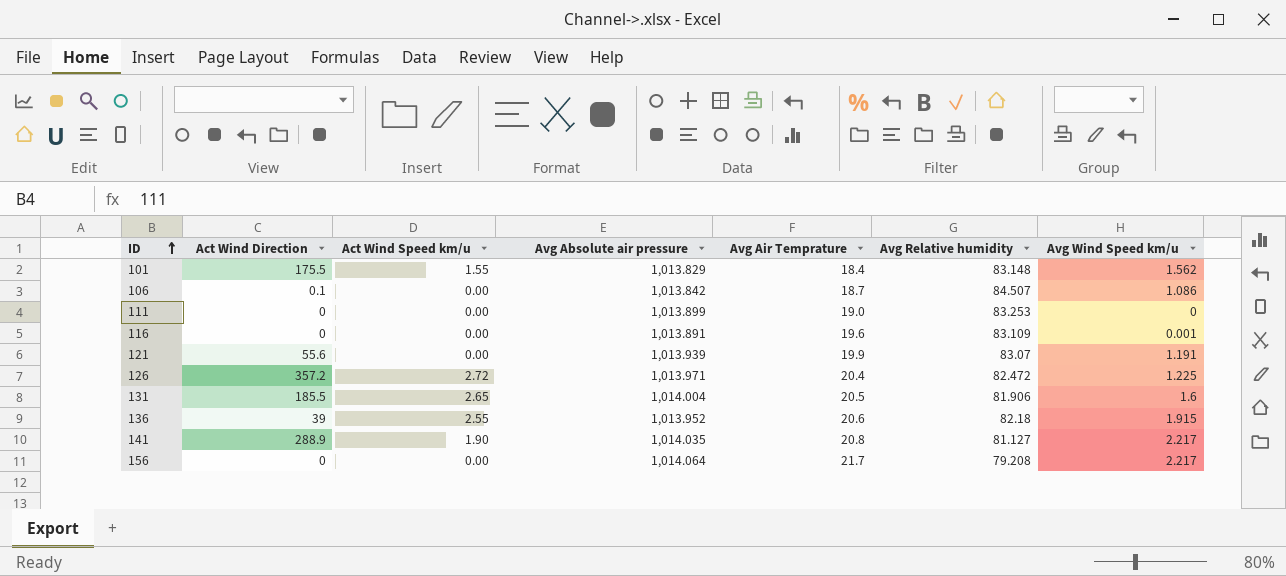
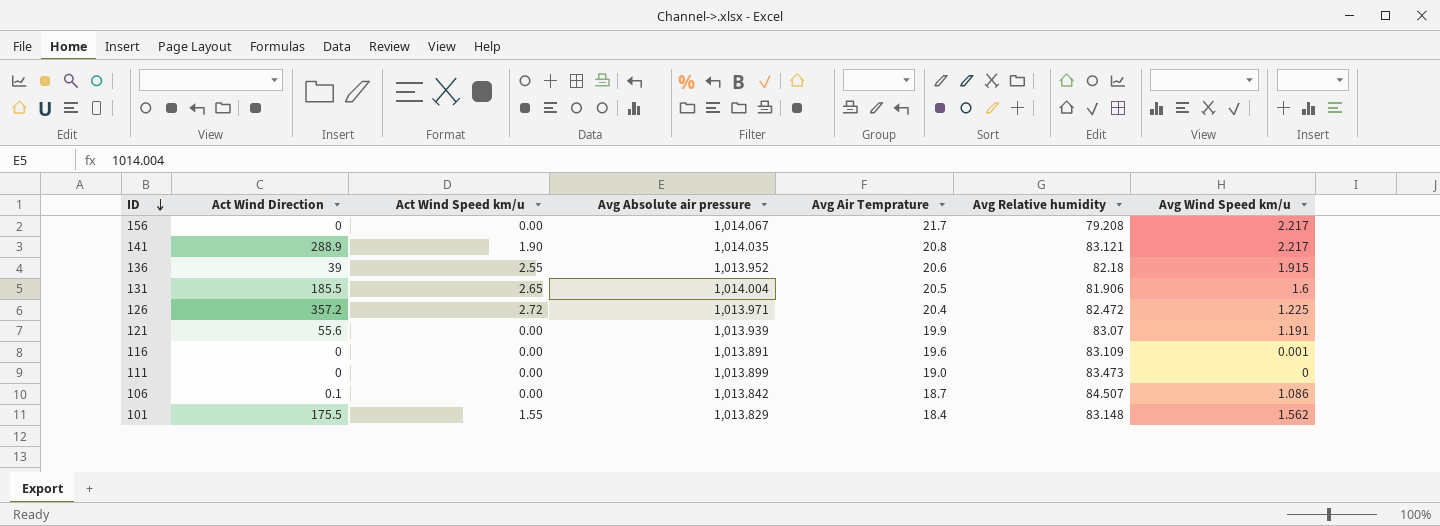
row order: ID ascending -> ID descending
156 | Avg Absolute air pressure: 1,014.064 -> 1,014.067
141 | Avg Relative humidity: 81.127 -> 83.121
111 | Avg Relative humidity: 83.253 -> 83.473

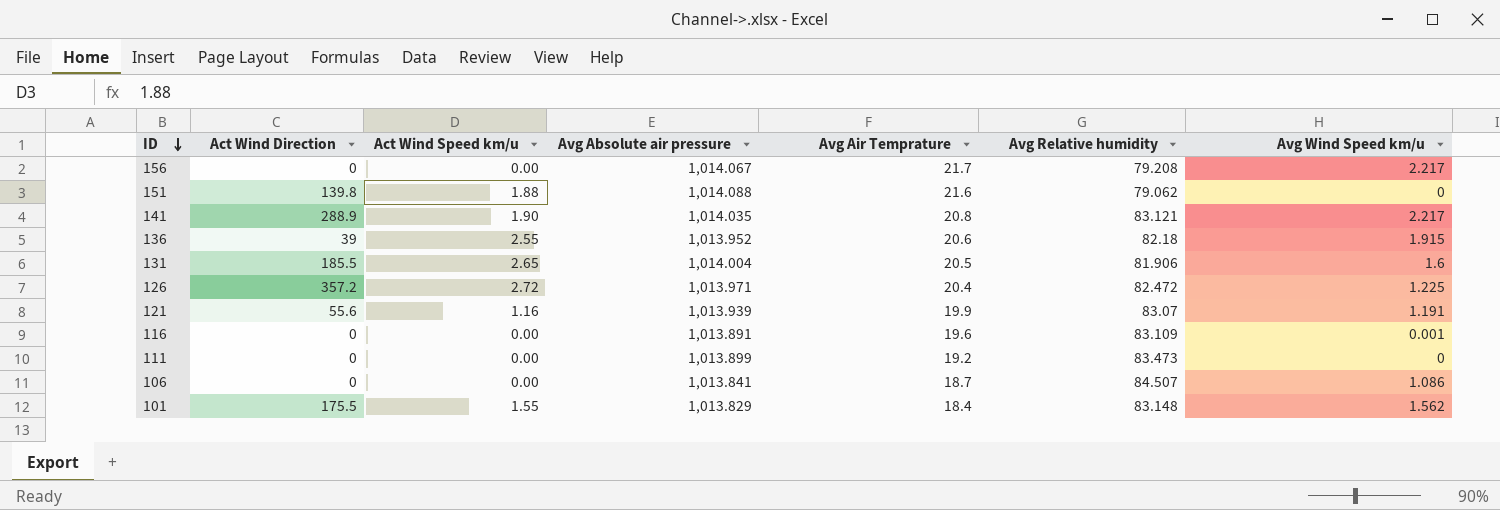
row 151: none -> 139.8 | 1.88 | 1,014.088 | 21.6 | 79.062 | 0
121 | Act Wind Speed km/u: 0.00 -> 1.16
111 | Avg Air Temprature: 19.0 -> 19.2
106 | Act Wind Direction: 0.1 -> 0
106 | Avg Absolute air pressure: 1,013.842 -> 1,013.841

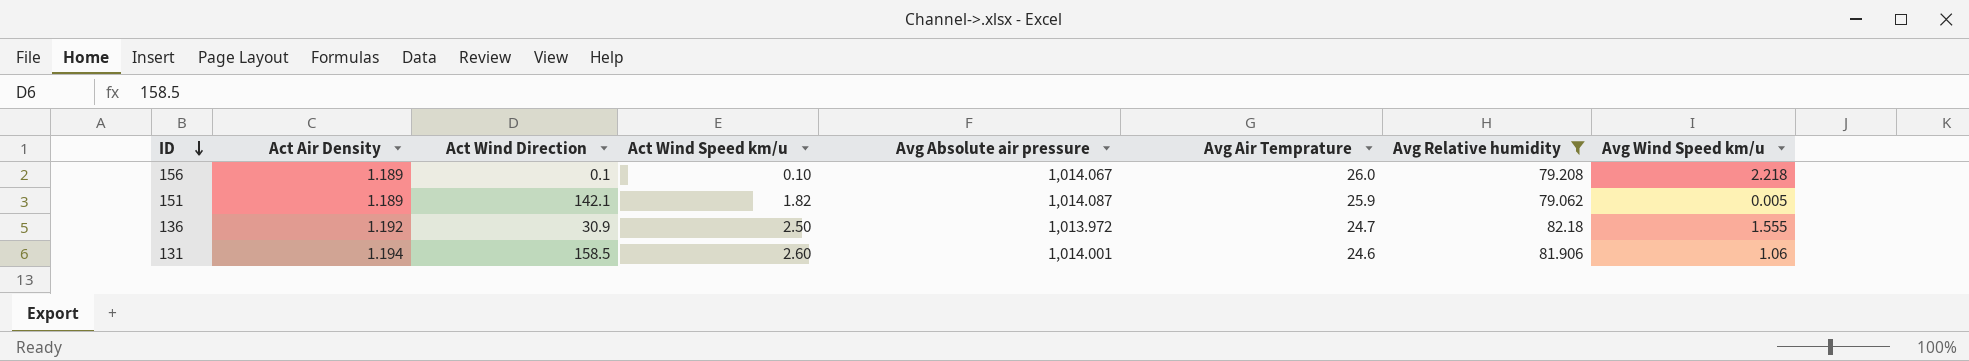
filter: none -> Avg Relative humidity <= 82.18
column Act Air Density | position: none -> 2
156 | Act Wind Direction: 0 -> 0.1
156 | Act Wind Speed km/u: 0.00 -> 0.10
156 | Avg Air Temprature: 21.7 -> 26.0
156 | Avg Wind Speed km/u: 2.217 -> 2.218
151 | Act Wind Direction: 139.8 -> 142.1
151 | Act Wind Speed km/u: 1.88 -> 1.82
151 | Avg Absolute air pressure: 1,014.088 -> 1,014.087
151 | Avg Air Temprature: 21.6 -> 25.9
151 | Avg Wind Speed km/u: 0 -> 0.005
136 | Act Wind Direction: 39 -> 30.9
136 | Act Wind Speed km/u: 2.55 -> 2.50
136 | Avg Absolute air pressure: 1,013.952 -> 1,013.972
136 | Avg Air Temprature: 20.6 -> 24.7
136 | Avg Wind Speed km/u: 1.915 -> 1.555
131 | Act Wind Direction: 185.5 -> 158.5
131 | Act Wind Speed km/u: 2.65 -> 2.60
131 | Avg Absolute air pressure: 1,014.004 -> 1,014.001
131 | Avg Air Temprature: 20.5 -> 24.6
131 | Avg Wind Speed km/u: 1.6 -> 1.06

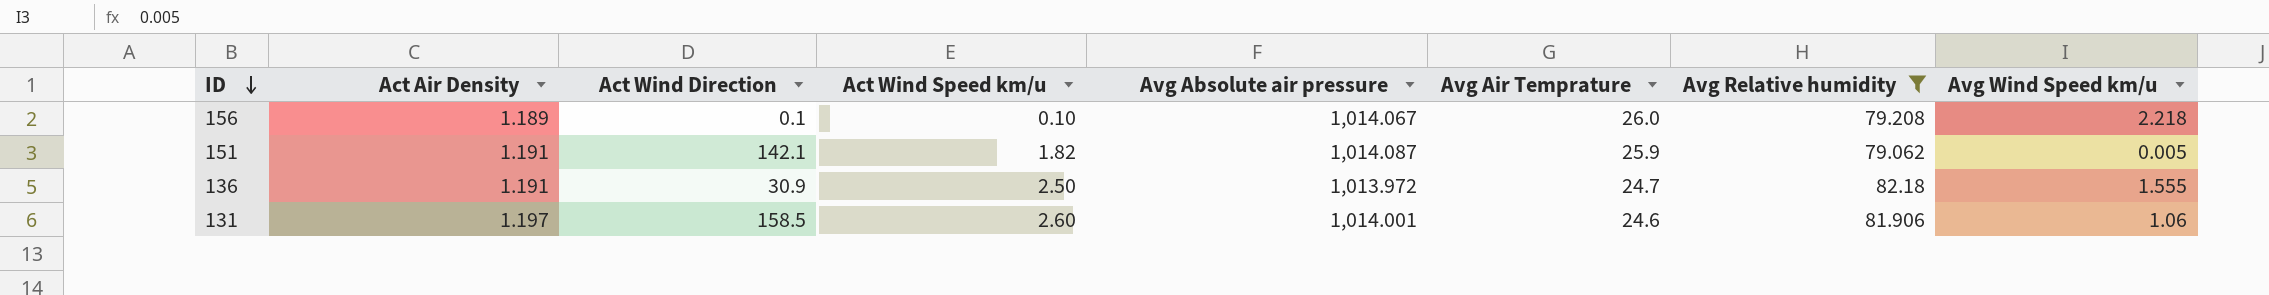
151 | Act Air Density: 1.189 -> 1.191
136 | Act Air Density: 1.192 -> 1.191
131 | Act Air Density: 1.194 -> 1.197

